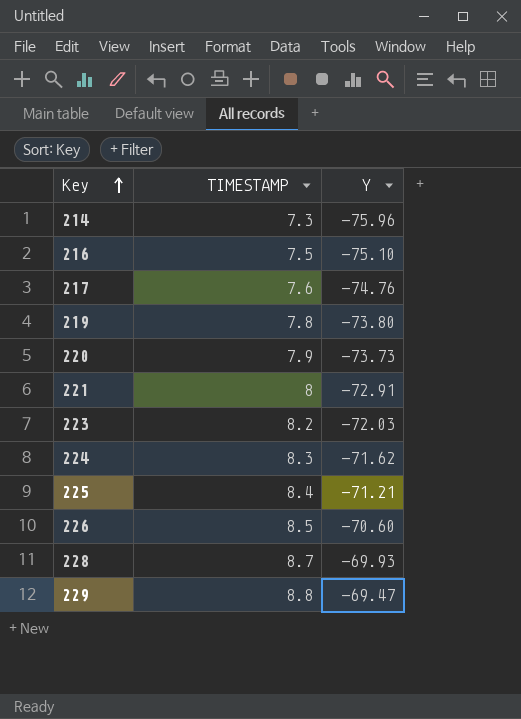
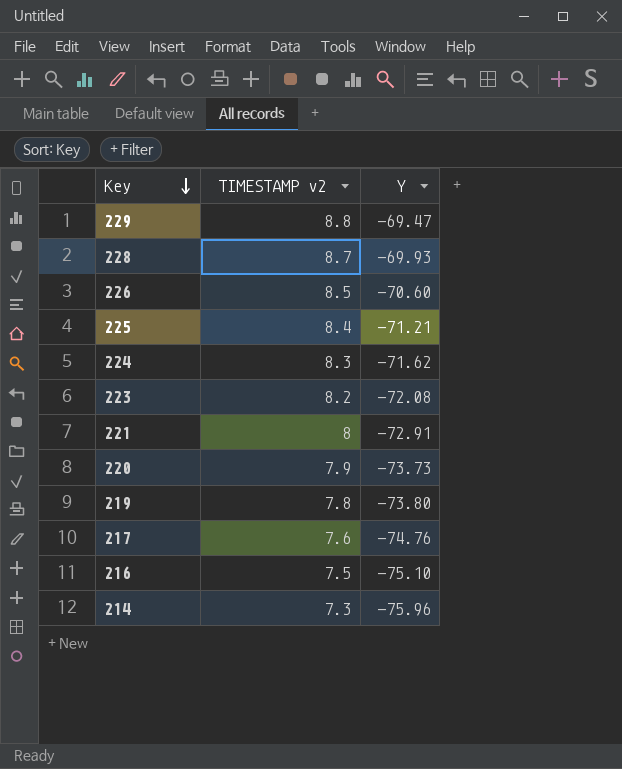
row order: Key ascending -> Key descending
column name: TIMESTAMP -> TIMESTAMP v2
223 | Y: -72.03 -> -72.08

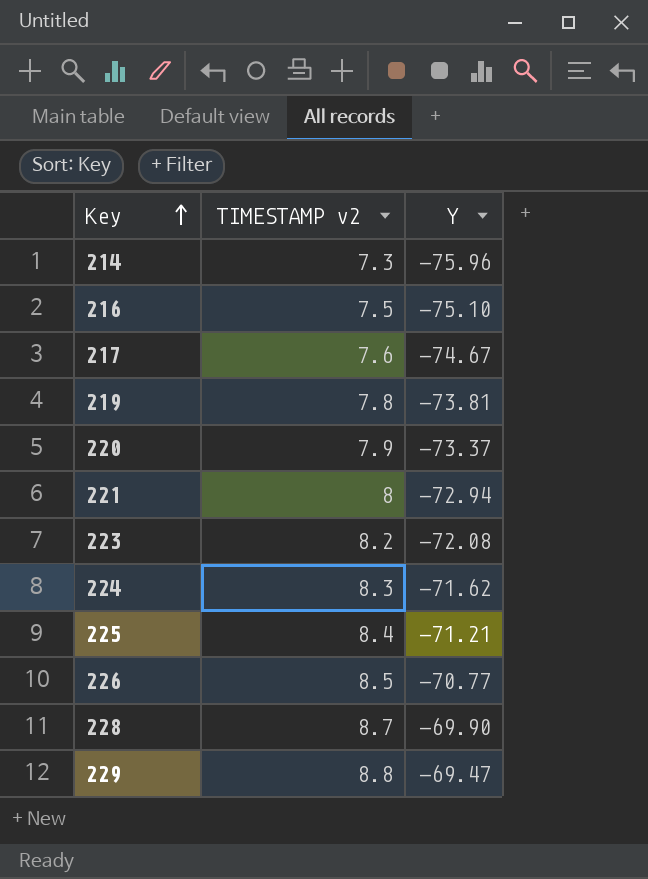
row order: Key descending -> Key ascending
217 | Y: -74.76 -> -74.67
219 | Y: -73.80 -> -73.81
220 | Y: -73.73 -> -73.37
221 | Y: -72.91 -> -72.94
226 | Y: -70.60 -> -70.77
228 | Y: -69.93 -> -69.90

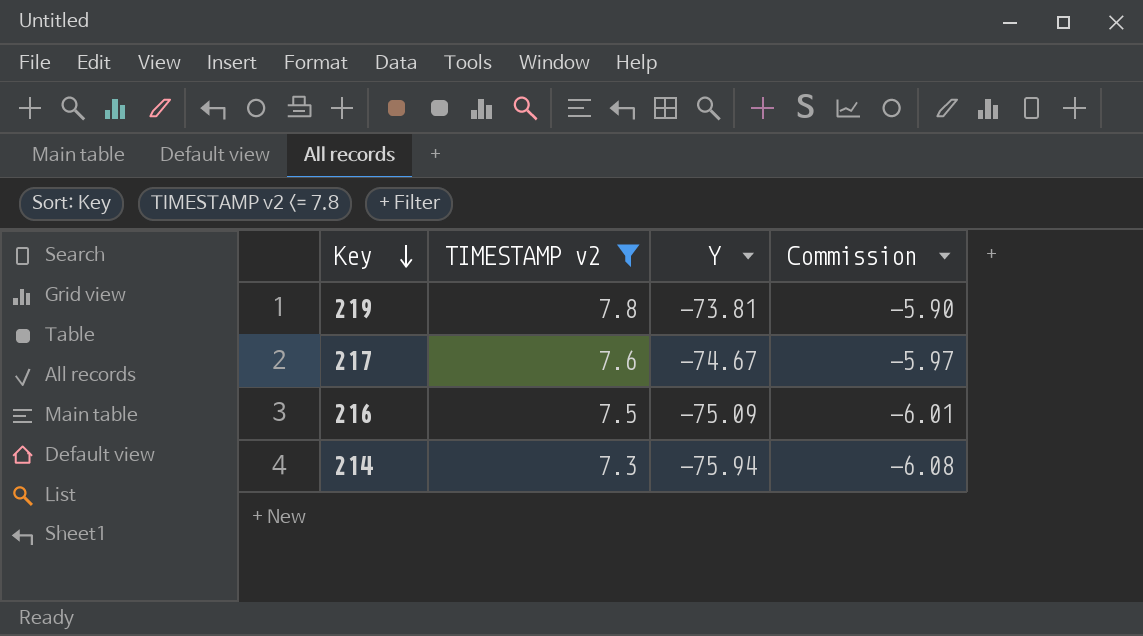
filter: none -> TIMESTAMP v2 <= 7.8
row order: Key ascending -> Key descending
column Commission | formula: none -> [Y] * 0.08
216 | Y: -75.10 -> -75.09
214 | Y: -75.96 -> -75.94

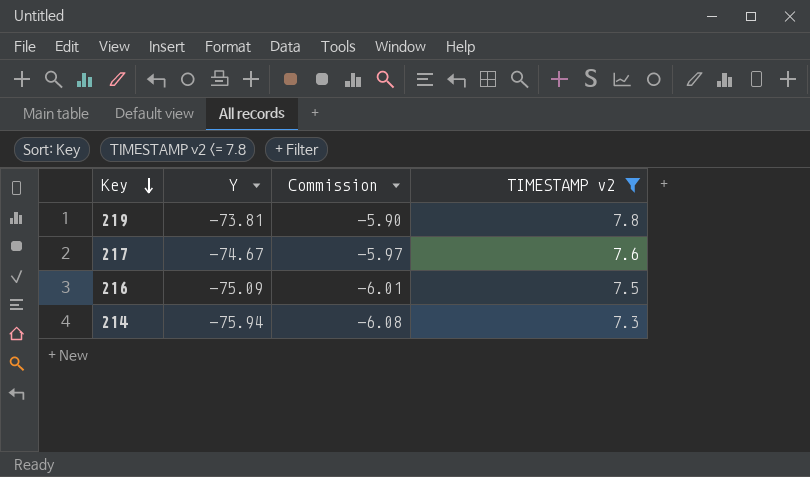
column TIMESTAMP v2 | position: 2 -> 4

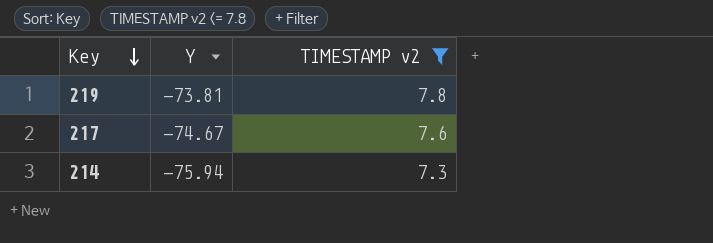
column Commission | formula: [Y] * 0.08 -> none
row 216: -75.09 | -6.01 | 7.5 -> none

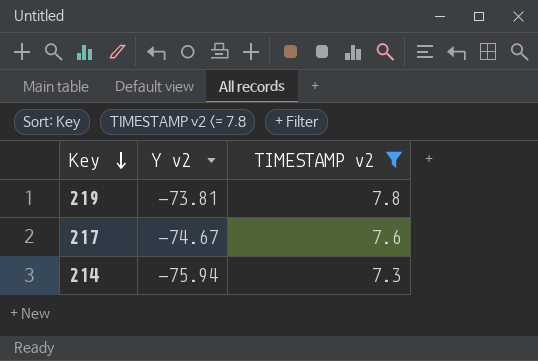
column name: Y -> Y v2

